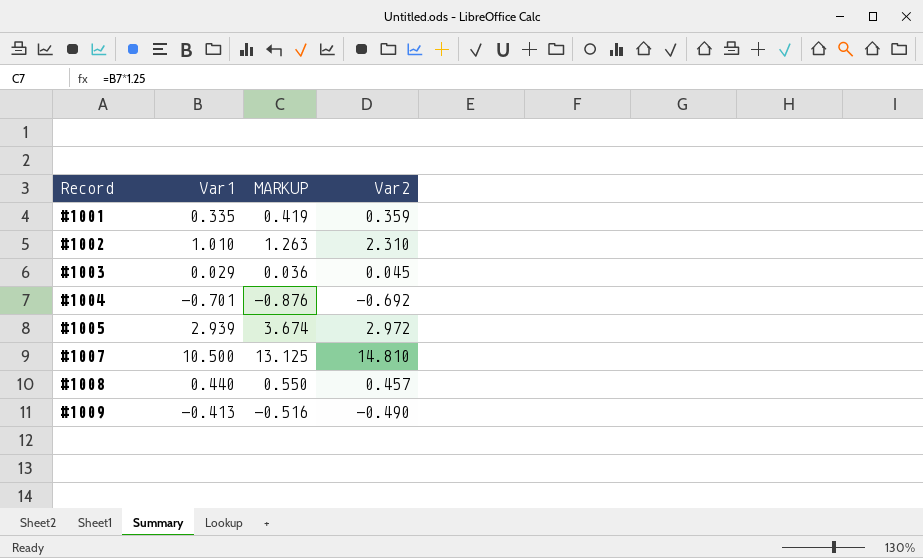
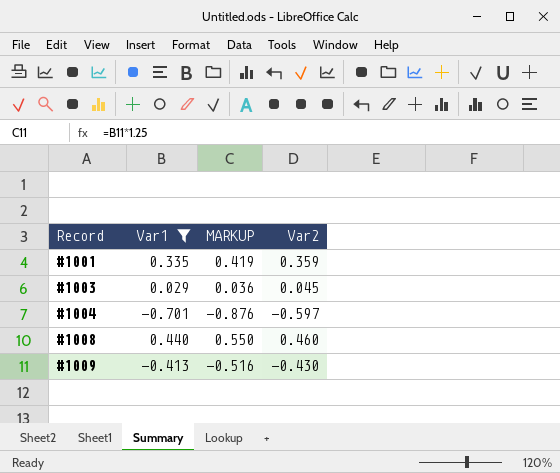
filter: none -> Var1 <= 0.440
#1004 | Var2: -0.692 -> -0.597
#1008 | Var2: 0.457 -> 0.460
#1009 | Var2: -0.490 -> -0.430

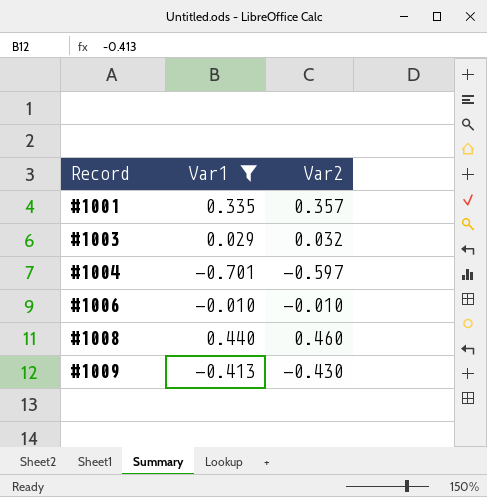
column MARKUP | formula: [Var1] * 1.25 -> none
#1001 | Var2: 0.359 -> 0.357
#1003 | Var2: 0.045 -> 0.032
row #1006: none -> -0.010 | -0.010

